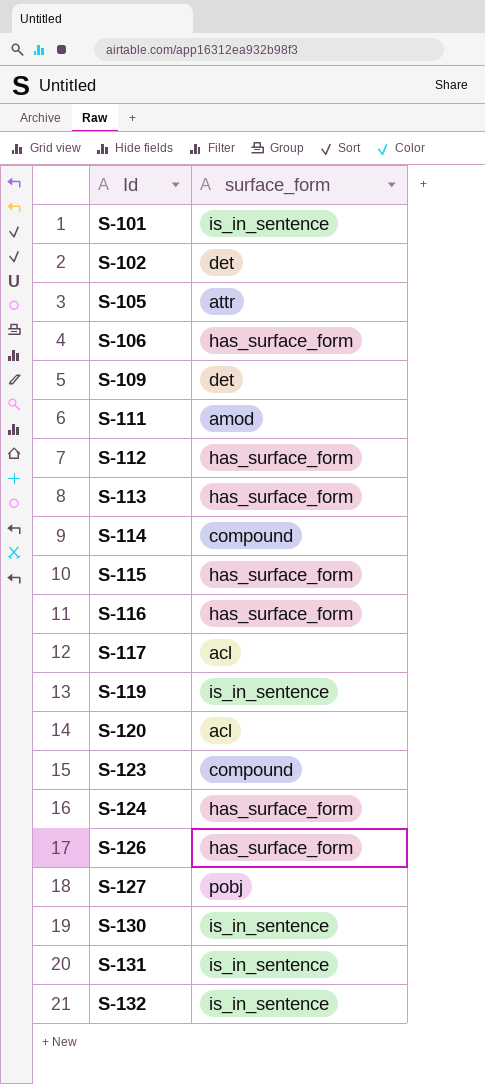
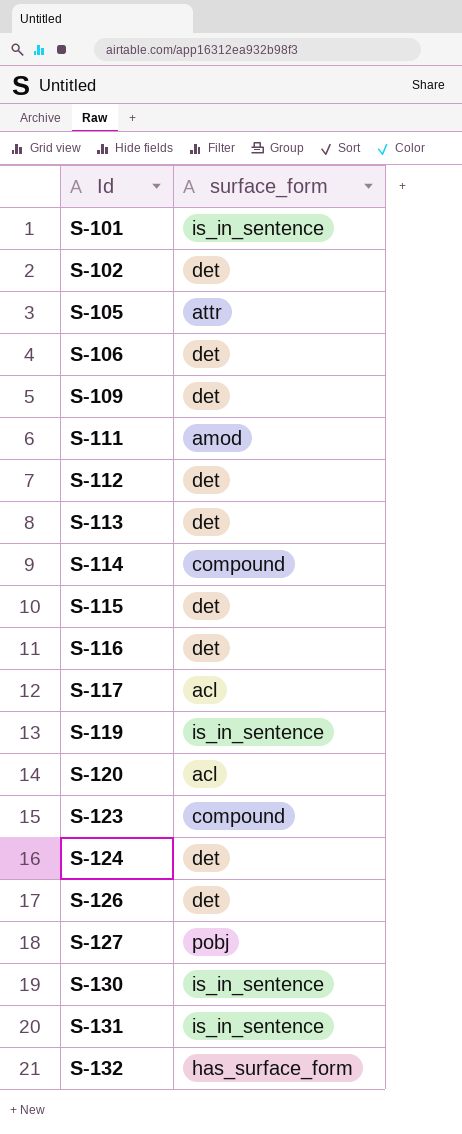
S-106 | surface_form: has_surface_form -> det
S-112 | surface_form: has_surface_form -> det
S-113 | surface_form: has_surface_form -> det
S-115 | surface_form: has_surface_form -> det
S-116 | surface_form: has_surface_form -> det
S-124 | surface_form: has_surface_form -> det
S-126 | surface_form: has_surface_form -> det
S-132 | surface_form: is_in_sentence -> has_surface_form

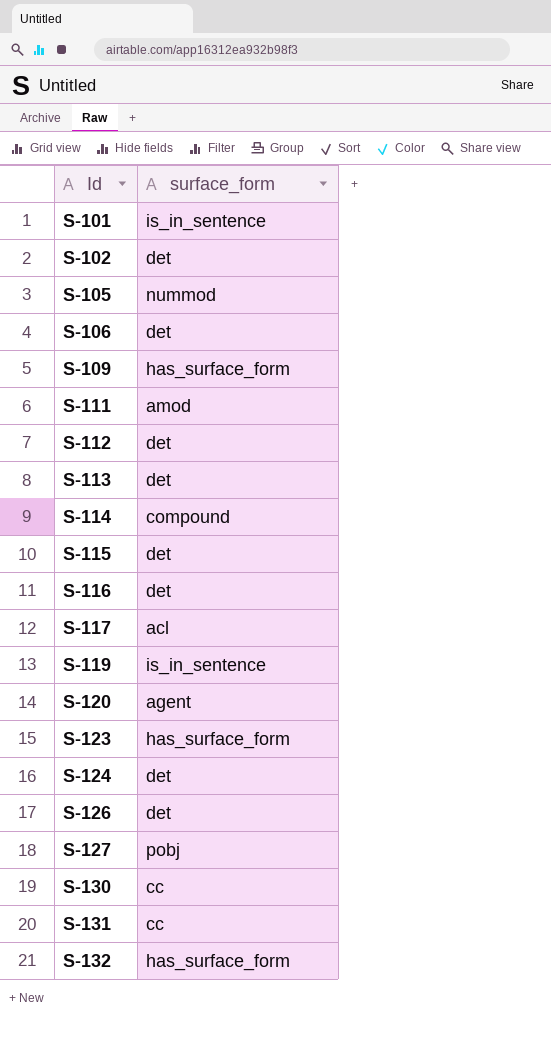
S-105 | surface_form: attr -> nummod
S-109 | surface_form: det -> has_surface_form
S-120 | surface_form: acl -> agent
S-123 | surface_form: compound -> has_surface_form
S-130 | surface_form: is_in_sentence -> cc
S-131 | surface_form: is_in_sentence -> cc

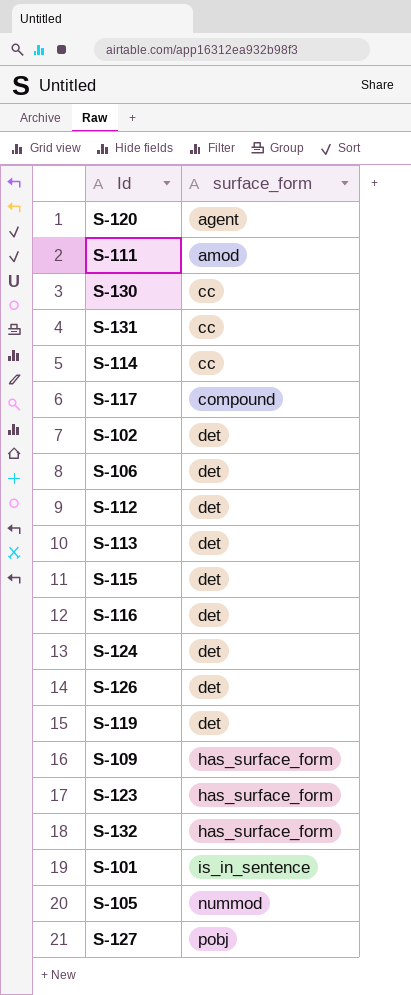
row order: Id ascending -> surface_form ascending
S-114 | surface_form: compound -> cc
S-117 | surface_form: acl -> compound
S-119 | surface_form: is_in_sentence -> det

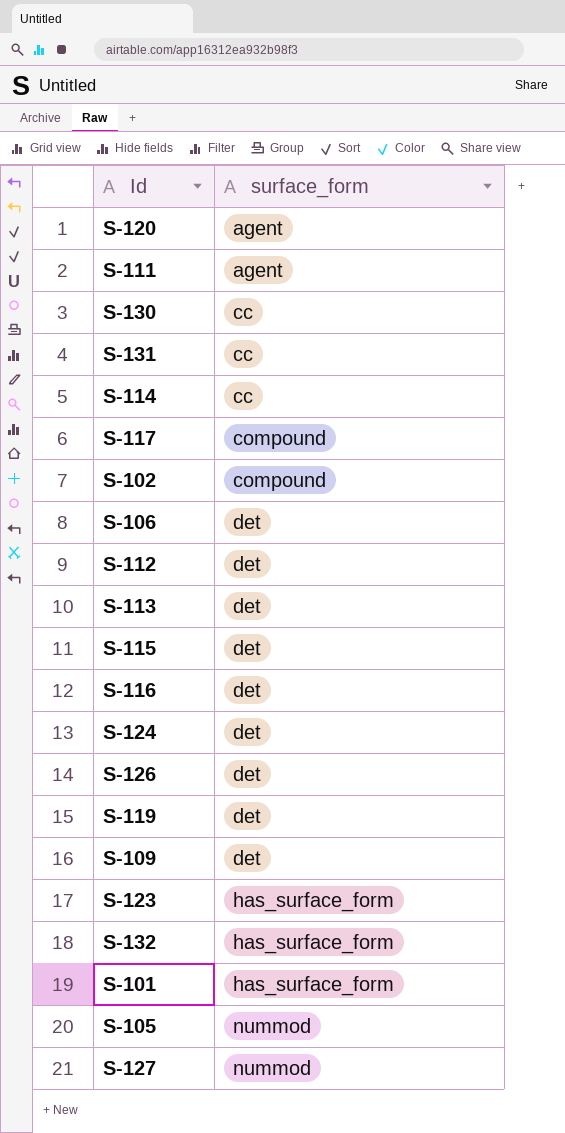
S-111 | surface_form: amod -> agent
S-102 | surface_form: det -> compound
S-109 | surface_form: has_surface_form -> det
S-101 | surface_form: is_in_sentence -> has_surface_form
S-127 | surface_form: pobj -> nummod

